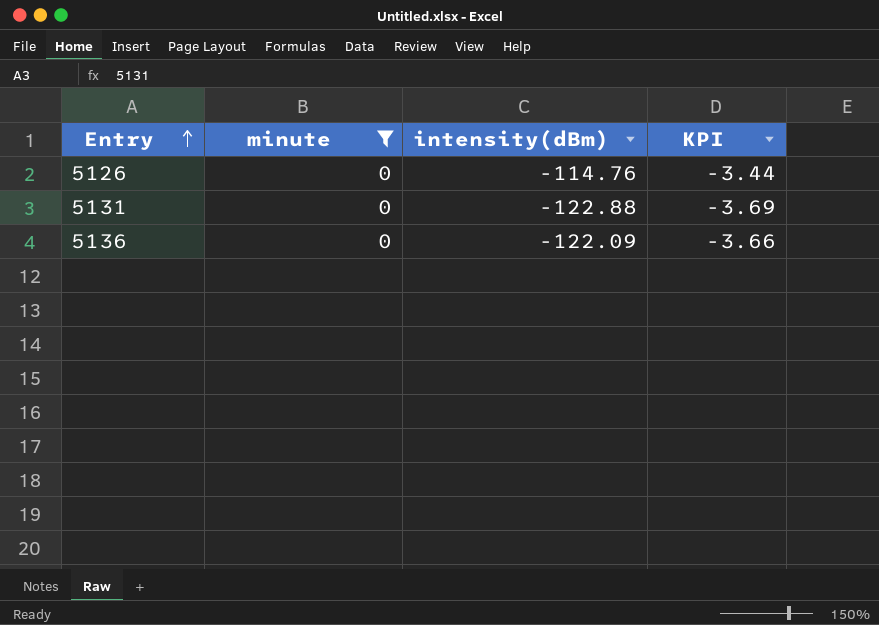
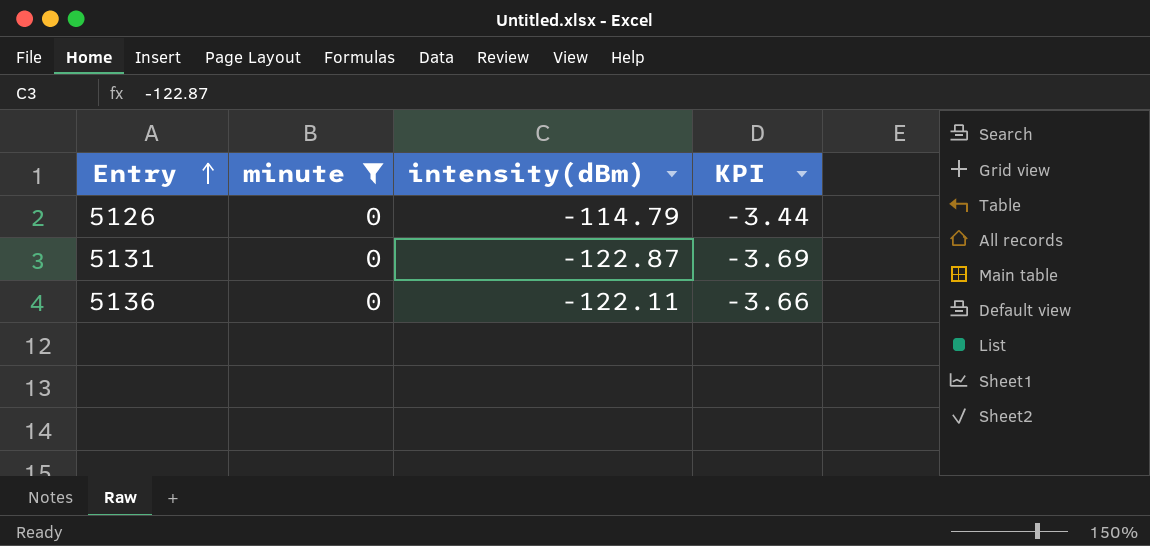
5126 | intensity(dBm): -114.76 -> -114.79
5131 | intensity(dBm): -122.88 -> -122.87
5136 | intensity(dBm): -122.09 -> -122.11

